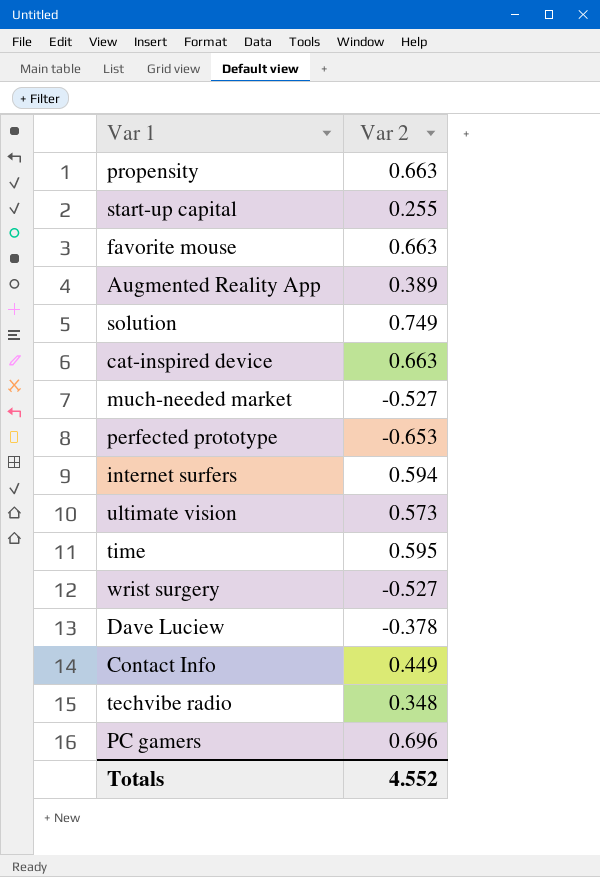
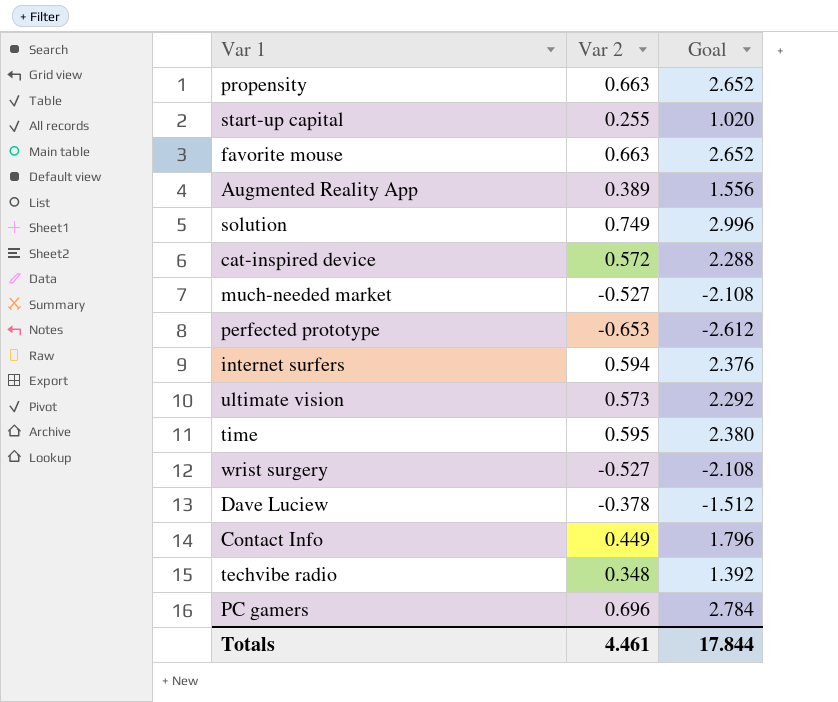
column Goal | formula: none -> [Var 2] * 4
cat-inspired device | Var 2: 0.663 -> 0.572
Totals | Var 2: 4.552 -> 4.461

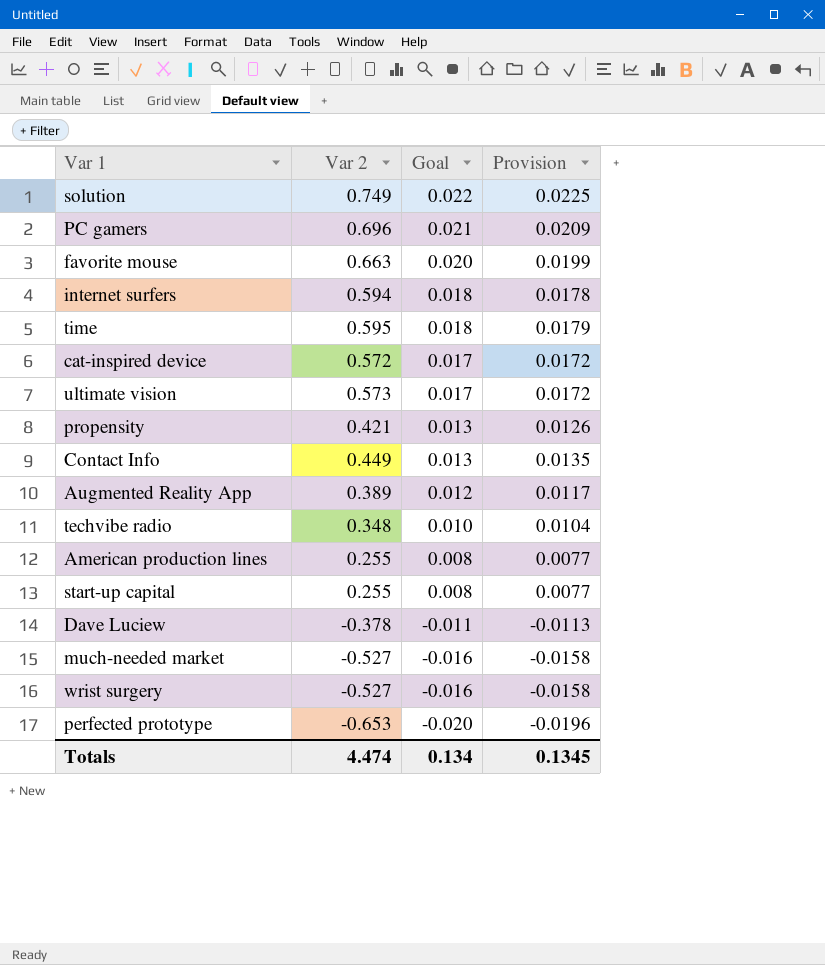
row order: none -> Goal descending
column Goal | formula: [Var 2] * 4 -> [Var 2] * 0.03
column Provision | formula: none -> [Var 2] * 0.03
propensity | Var 2: 0.663 -> 0.421
row American production lines: none -> 0.255 | 0.008 | 0.0077
Totals | Var 2: 4.461 -> 4.474
Totals | Goal: 17.844 -> 0.134

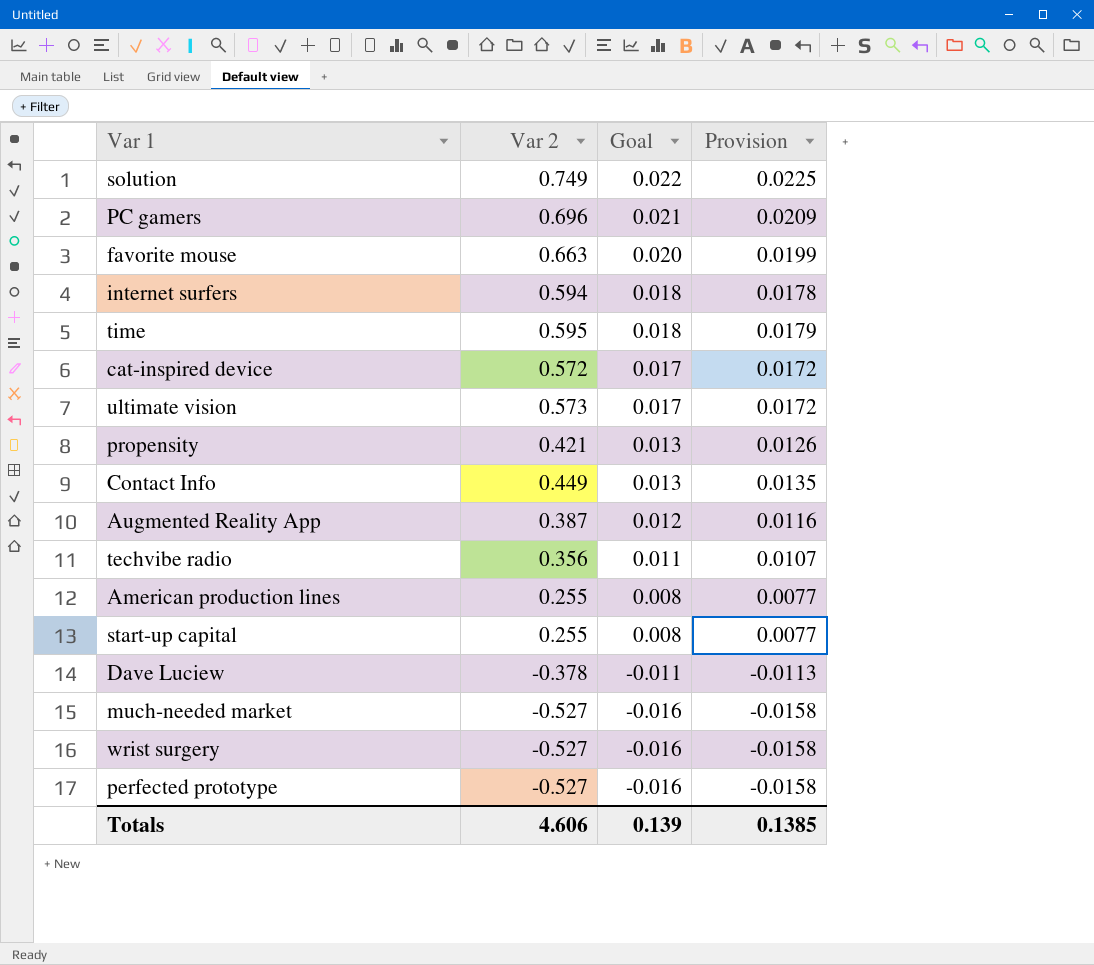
Augmented Reality App | Var 2: 0.389 -> 0.387
Augmented Reality App | Provision: 0.0117 -> 0.0116
techvibe radio | Var 2: 0.348 -> 0.356
techvibe radio | Goal: 0.010 -> 0.011
techvibe radio | Provision: 0.0104 -> 0.0107
perfected prototype | Var 2: -0.653 -> -0.527
perfected prototype | Goal: -0.020 -> -0.016
perfected prototype | Provision: -0.0196 -> -0.0158
Totals | Var 2: 4.474 -> 4.606
Totals | Goal: 0.134 -> 0.139
Totals | Provision: 0.1345 -> 0.1385

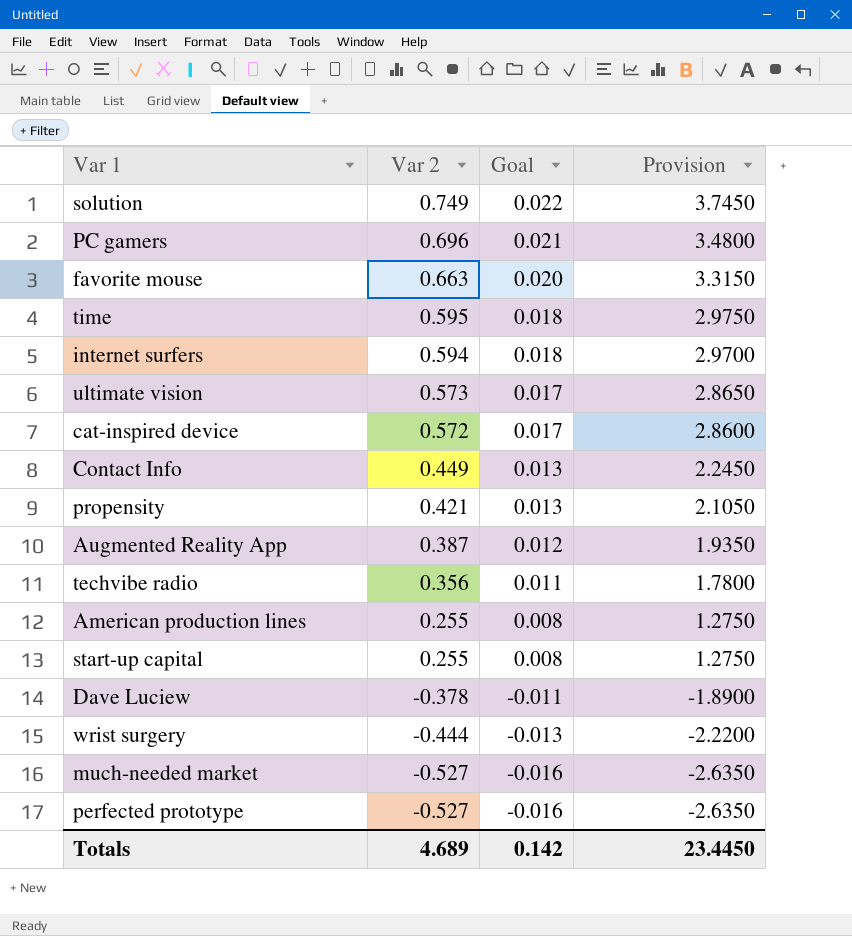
row order: Goal descending -> Var 2 descending
column Provision | formula: [Var 2] * 0.03 -> [Var 2] * 5
wrist surgery | Var 2: -0.527 -> -0.444
wrist surgery | Goal: -0.016 -> -0.013
Totals | Var 2: 4.606 -> 4.689
Totals | Goal: 0.139 -> 0.142
Totals | Provision: 0.1385 -> 23.4450

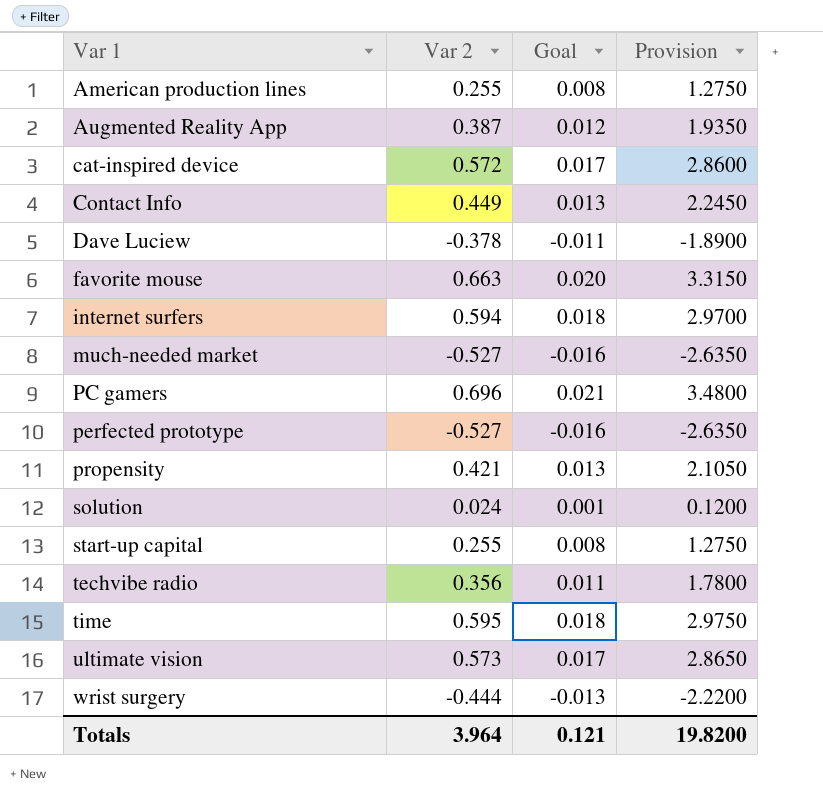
row order: Var 2 descending -> Var 1 ascending
solution | Var 2: 0.749 -> 0.024
solution | Goal: 0.022 -> 0.001
solution | Provision: 3.7450 -> 0.1200
Totals | Var 2: 4.689 -> 3.964
Totals | Goal: 0.142 -> 0.121
Totals | Provision: 23.4450 -> 19.8200

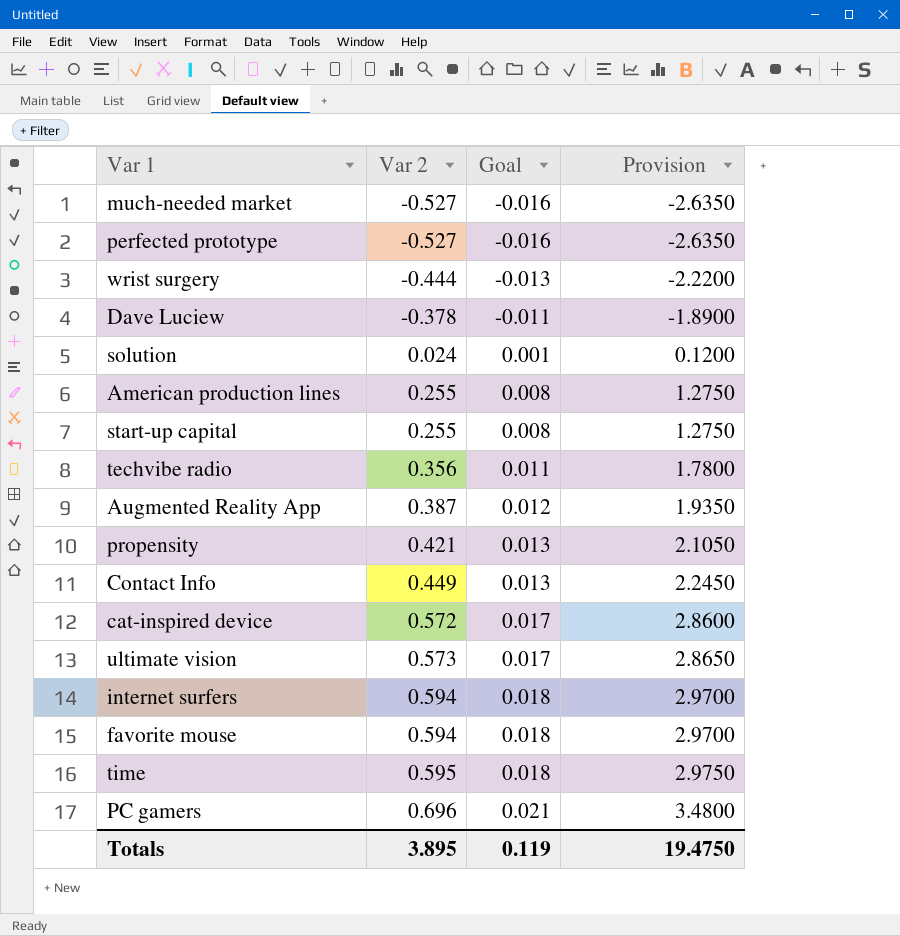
row order: Var 1 ascending -> Var 2 ascending
favorite mouse | Var 2: 0.663 -> 0.594
favorite mouse | Goal: 0.020 -> 0.018
favorite mouse | Provision: 3.3150 -> 2.9700
Totals | Var 2: 3.964 -> 3.895
Totals | Goal: 0.121 -> 0.119
Totals | Provision: 19.8200 -> 19.4750

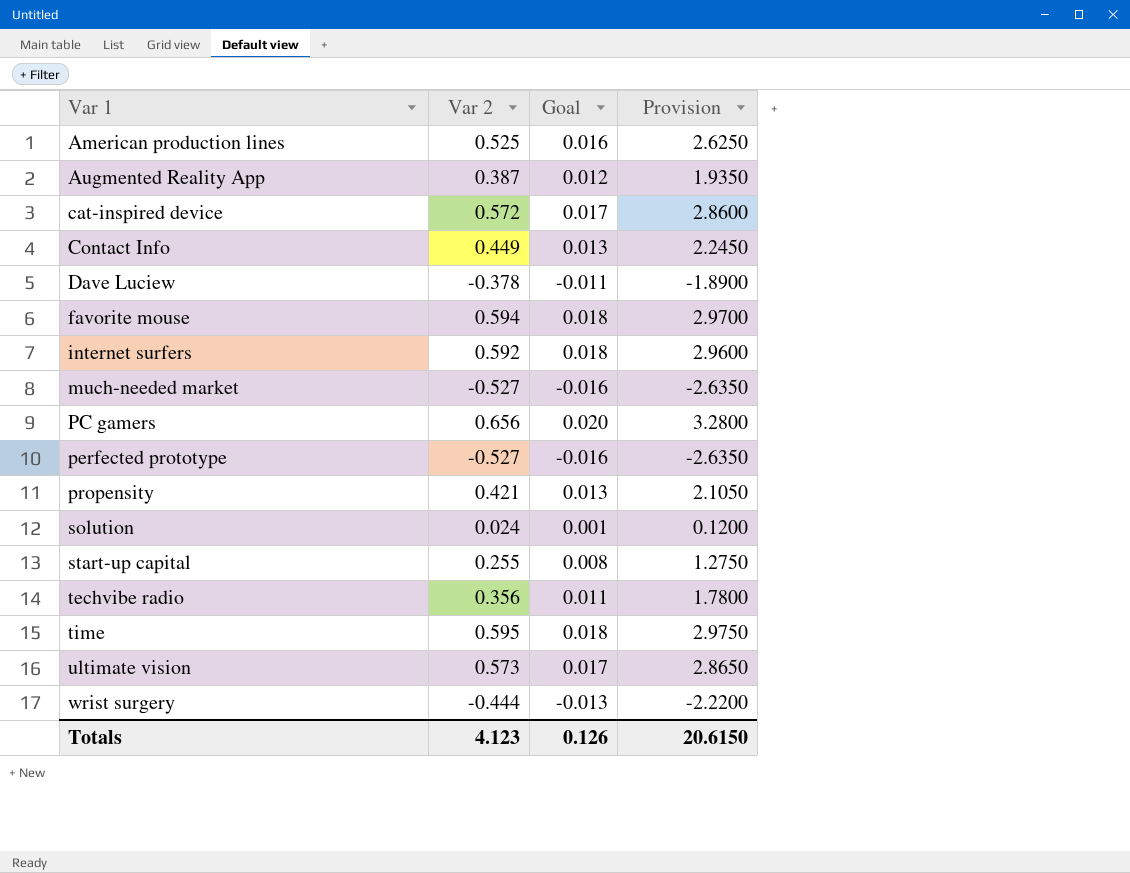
row order: Var 2 ascending -> Var 1 ascending
American production lines | Var 2: 0.255 -> 0.525
American production lines | Goal: 0.008 -> 0.016
American production lines | Provision: 1.2750 -> 2.6250
internet surfers | Var 2: 0.594 -> 0.592
internet surfers | Provision: 2.9700 -> 2.9600
PC gamers | Var 2: 0.696 -> 0.656
PC gamers | Goal: 0.021 -> 0.020
PC gamers | Provision: 3.4800 -> 3.2800
Totals | Var 2: 3.895 -> 4.123
Totals | Goal: 0.119 -> 0.126
Totals | Provision: 19.4750 -> 20.6150

